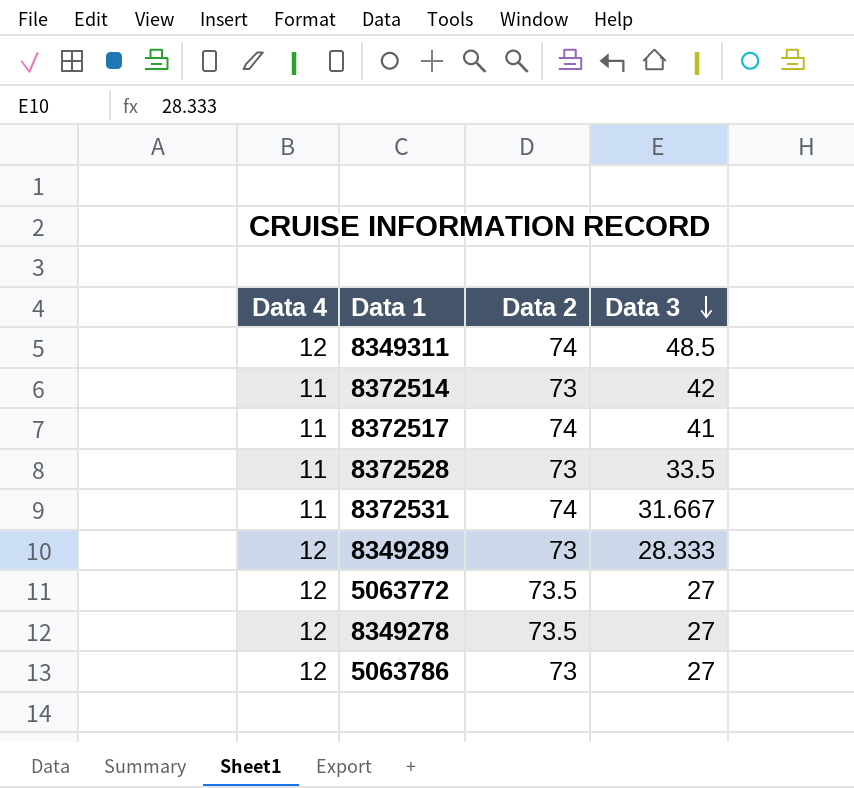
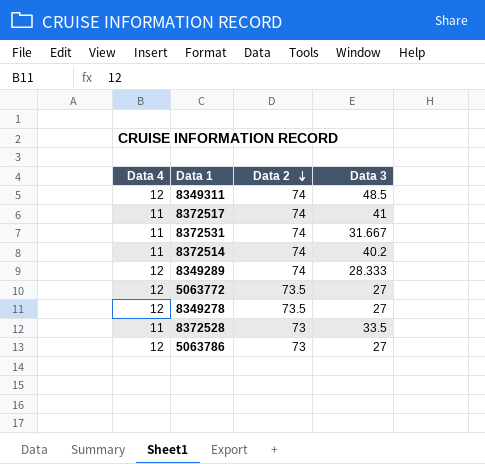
row order: Data 3 descending -> Data 2 descending
8372514 | Data 2: 73 -> 74
8372514 | Data 3: 42 -> 40.2
8349289 | Data 2: 73 -> 74

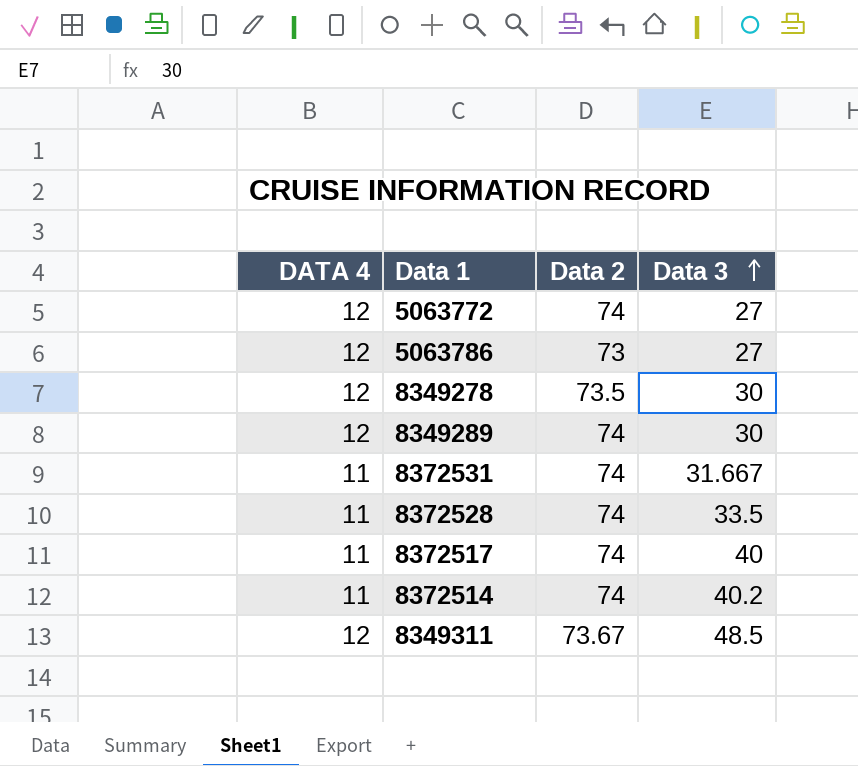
row order: Data 2 descending -> Data 3 ascending
column name: Data 4 -> DATA 4
5063772 | Data 2: 73.5 -> 74
8349278 | Data 3: 27 -> 30
8349289 | Data 3: 28.333 -> 30
8372528 | Data 2: 73 -> 74
8372517 | Data 3: 41 -> 40
8349311 | Data 2: 74 -> 73.67

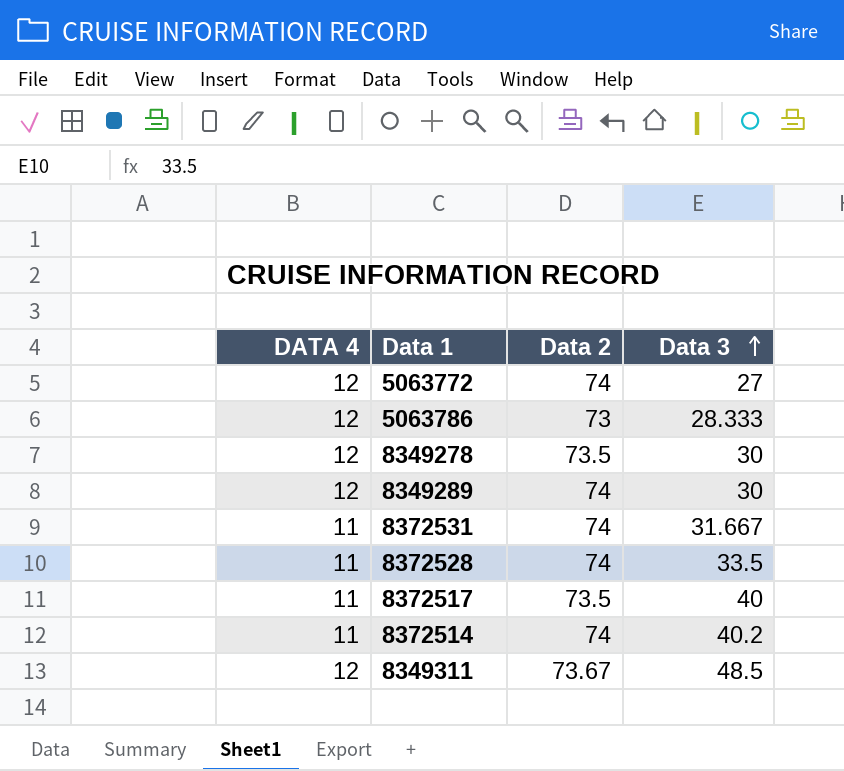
5063786 | Data 3: 27 -> 28.333
8372517 | Data 2: 74 -> 73.5

